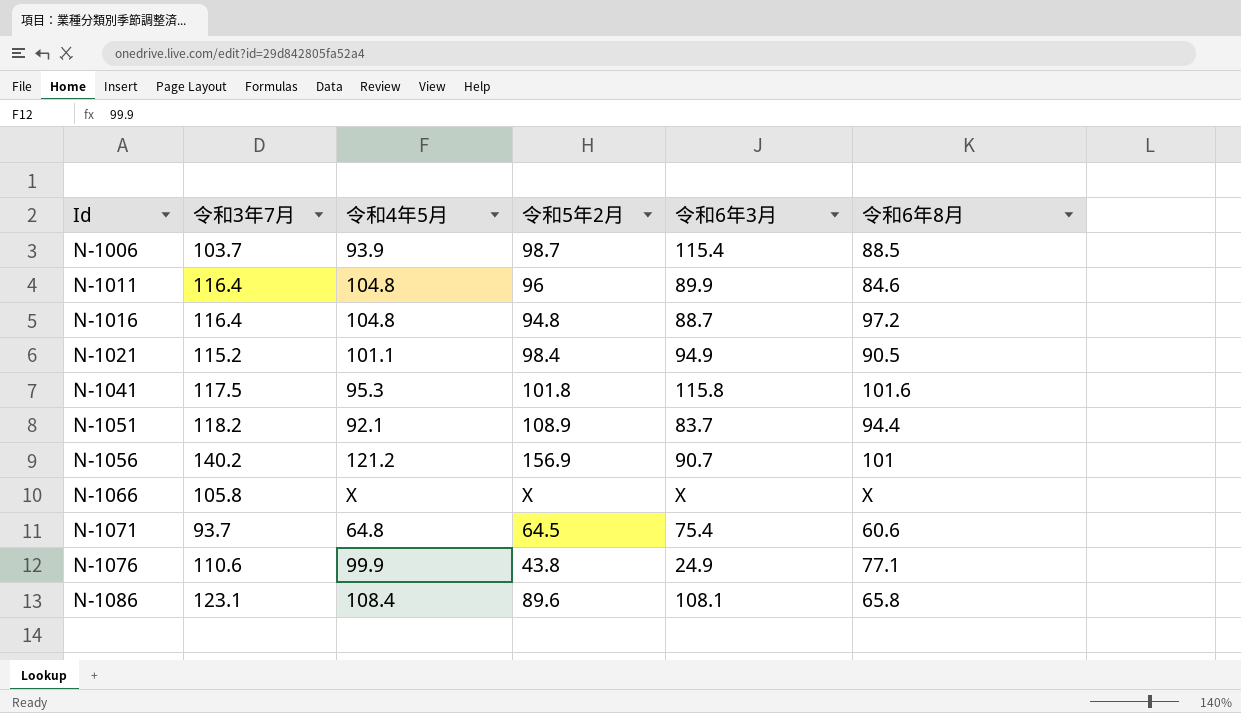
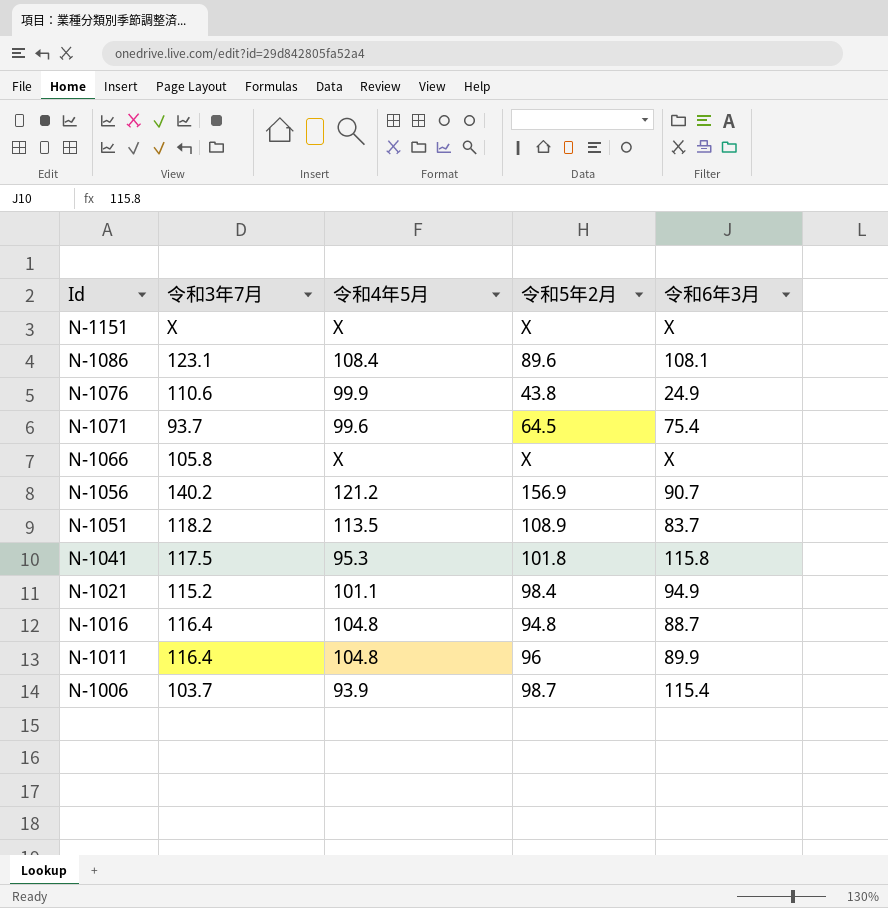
row order: Id ascending -> Id descending
column 令和6年8月 | position: 6 -> none
row N-1151: none -> X | X | X | X
N-1071 | 令和4年5月: 64.8 -> 99.6
N-1051 | 令和4年5月: 92.1 -> 113.5

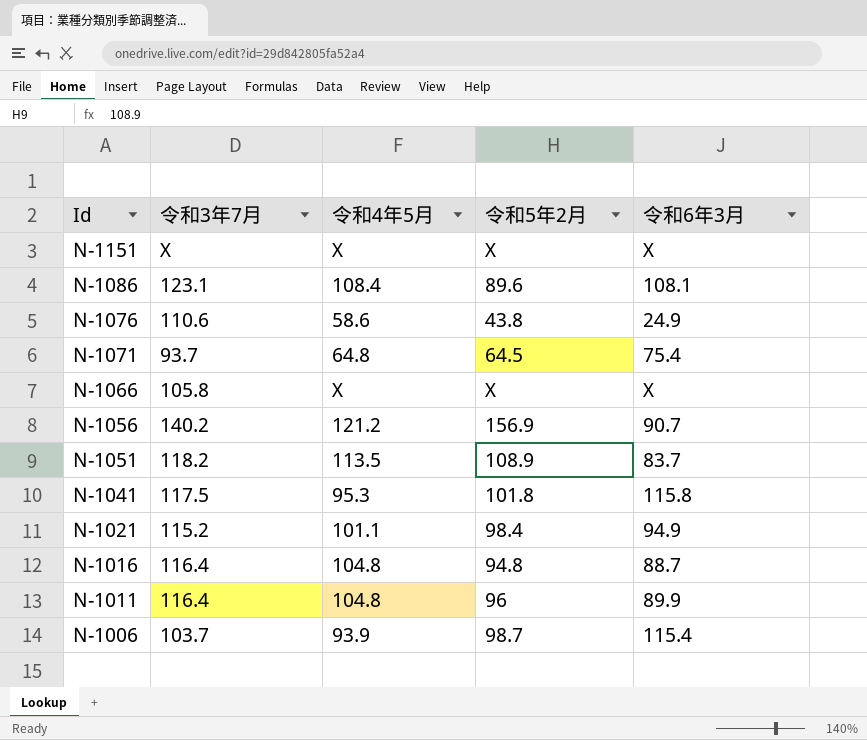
N-1076 | 令和4年5月: 99.9 -> 58.6
N-1071 | 令和4年5月: 99.6 -> 64.8

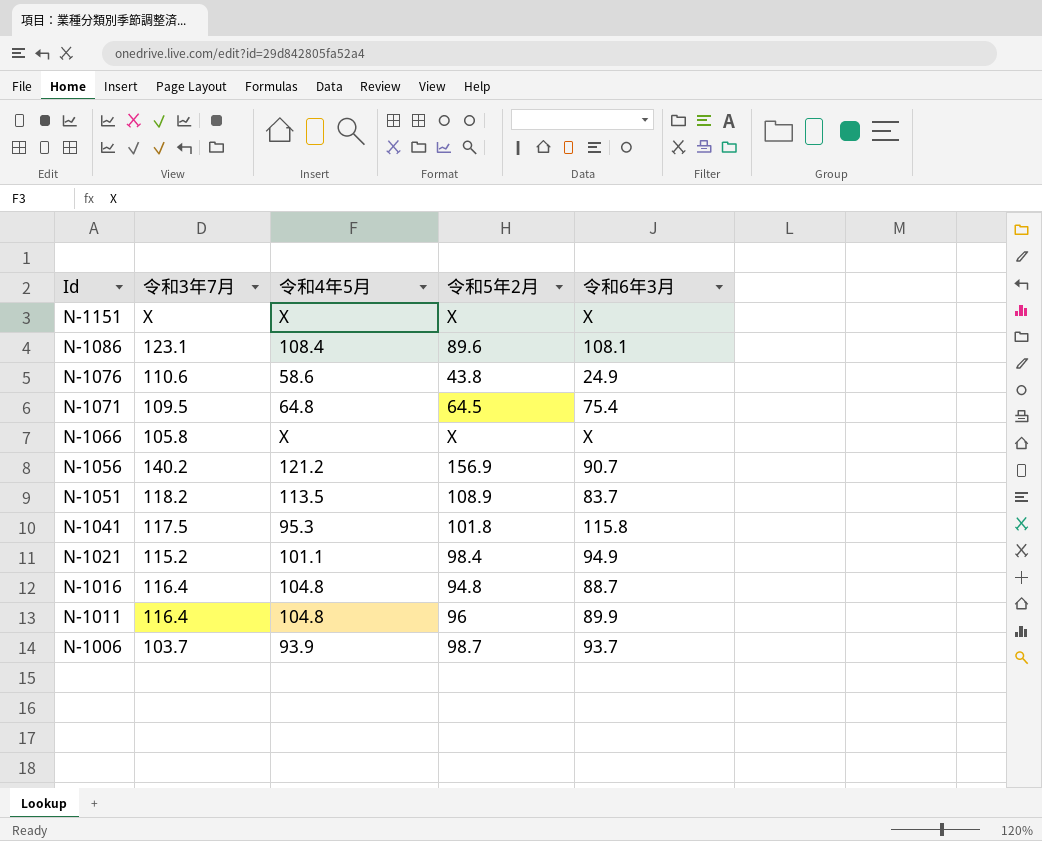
N-1071 | 令和3年7月: 93.7 -> 109.5
N-1006 | 令和6年3月: 115.4 -> 93.7

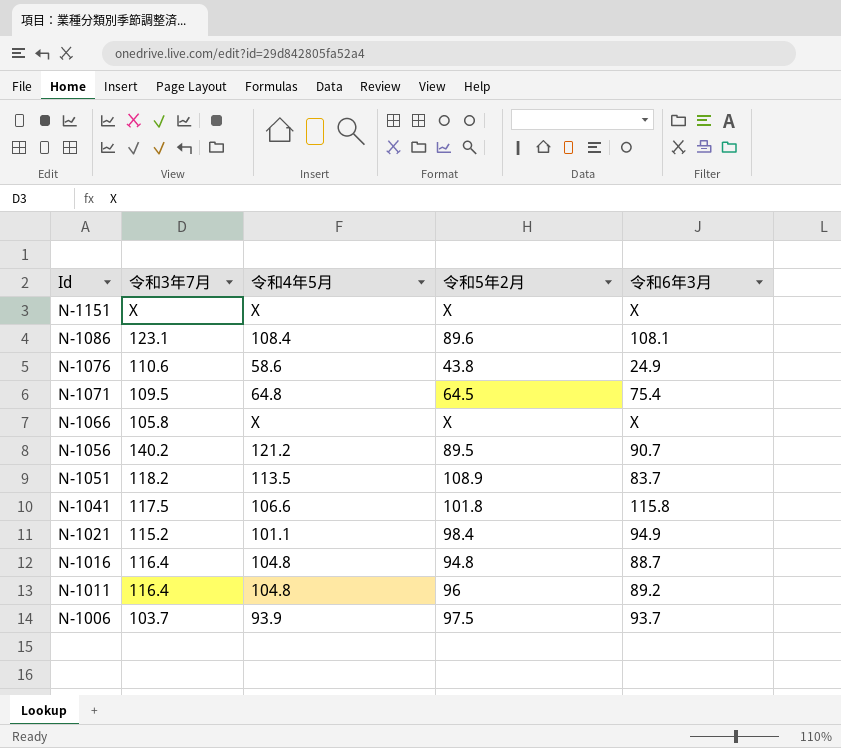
N-1056 | 令和5年2月: 156.9 -> 89.5
N-1041 | 令和4年5月: 95.3 -> 106.6
N-1011 | 令和6年3月: 89.9 -> 89.2
N-1006 | 令和5年2月: 98.7 -> 97.5

